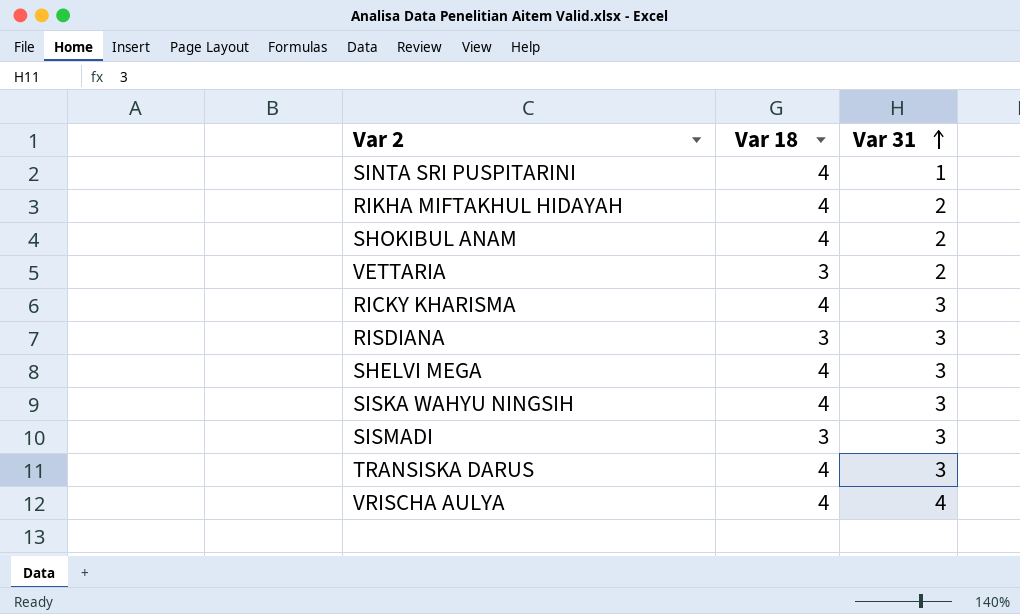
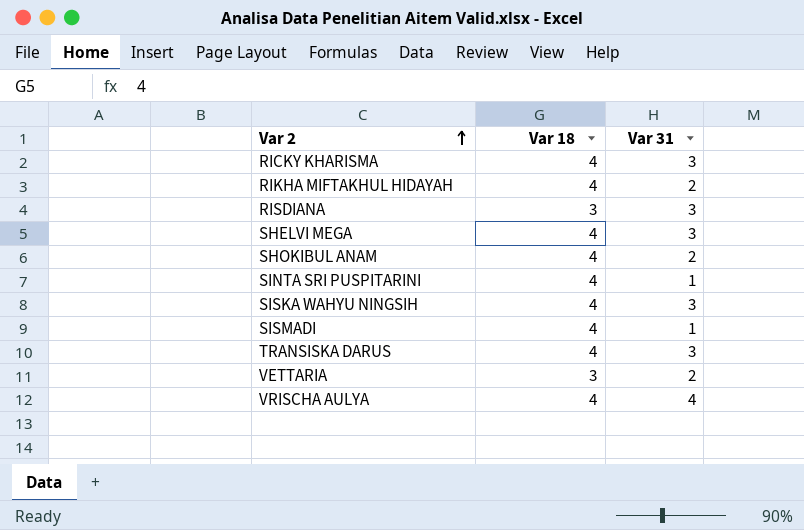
row order: Var 31 ascending -> Var 2 ascending
SISMADI | Var 18: 3 -> 4
SISMADI | Var 31: 3 -> 1

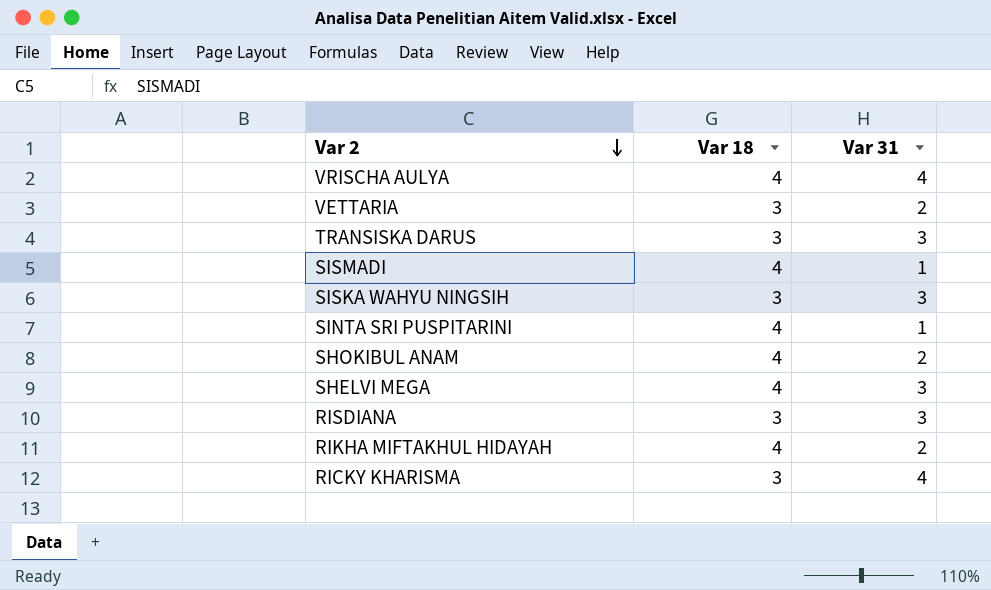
row order: Var 2 ascending -> Var 2 descending
TRANSISKA DARUS | Var 18: 4 -> 3
SISKA WAHYU NINGSIH | Var 18: 4 -> 3
RICKY KHARISMA | Var 18: 4 -> 3
RICKY KHARISMA | Var 31: 3 -> 4

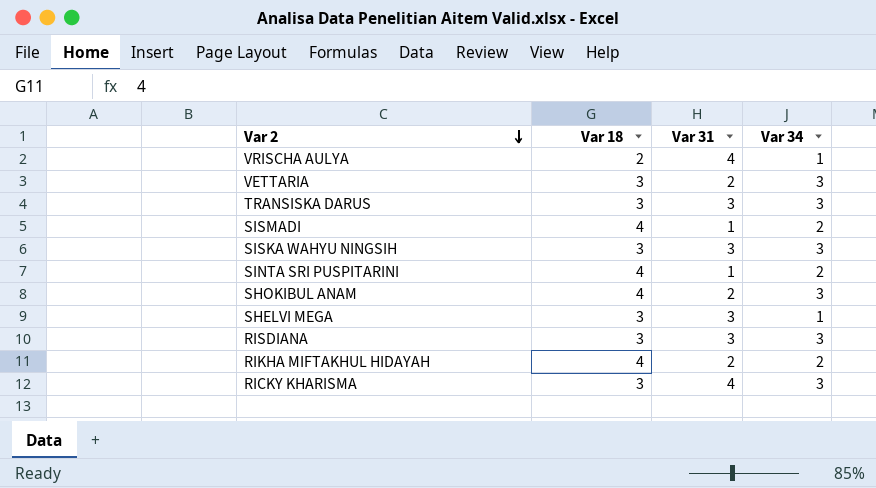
column Var 34 | position: none -> 4
VRISCHA AULYA | Var 18: 4 -> 2
SHELVI MEGA | Var 18: 4 -> 3

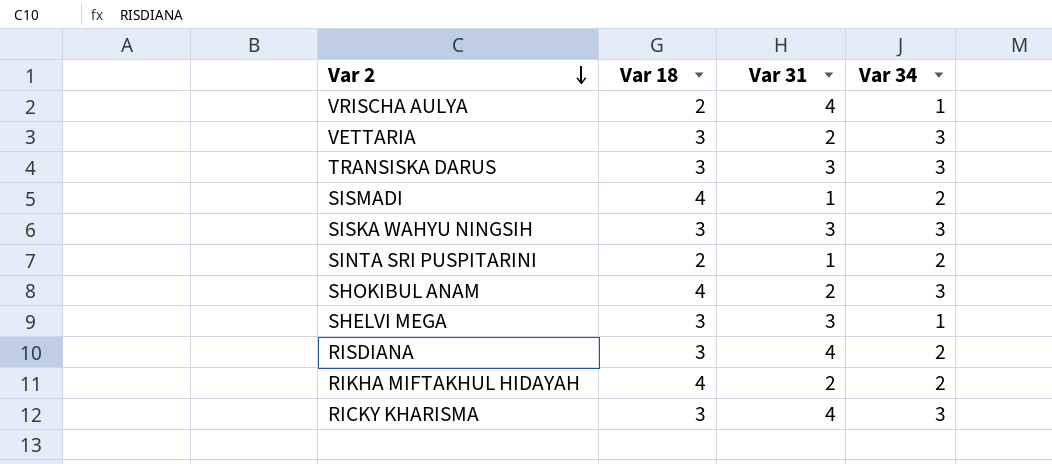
SINTA SRI PUSPITARINI | Var 18: 4 -> 2
RISDIANA | Var 31: 3 -> 4
RISDIANA | Var 34: 3 -> 2

